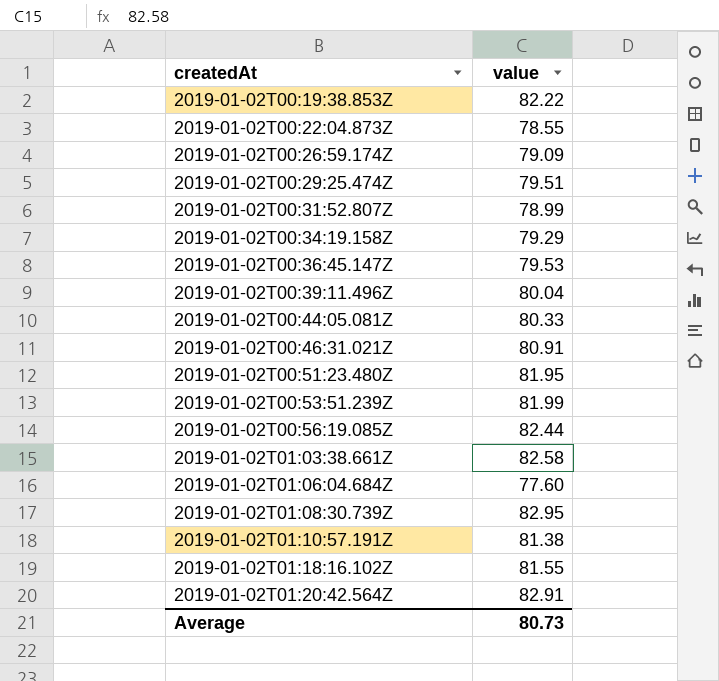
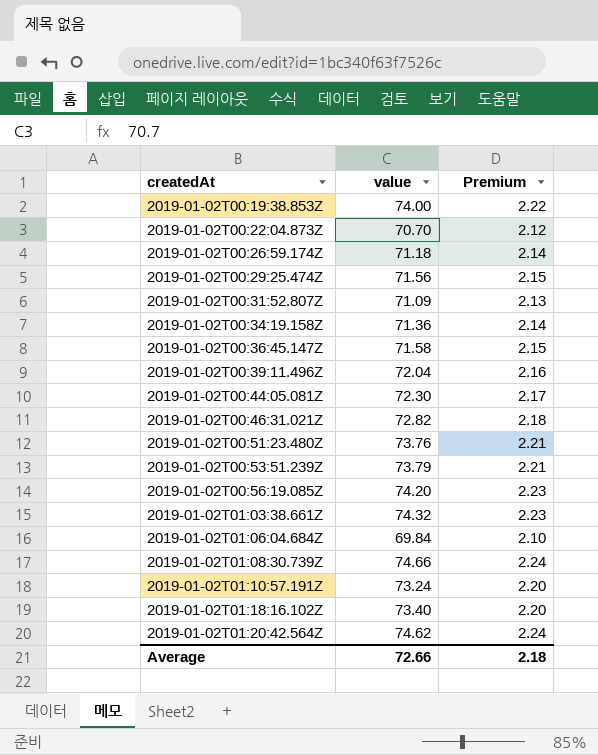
column Premium | formula: none -> [value] * 0.03
2019-01-02T00:19:38.853Z | value: 82.22 -> 74.00
2019-01-02T00:22:04.873Z | value: 78.55 -> 70.70
2019-01-02T00:26:59.174Z | value: 79.09 -> 71.18
2019-01-02T00:29:25.474Z | value: 79.51 -> 71.56
2019-01-02T00:31:52.807Z | value: 78.99 -> 71.09
2019-01-02T00:34:19.158Z | value: 79.29 -> 71.36
2019-01-02T00:36:45.147Z | value: 79.53 -> 71.58
2019-01-02T00:39:11.496Z | value: 80.04 -> 72.04
2019-01-02T00:44:05.081Z | value: 80.33 -> 72.30
2019-01-02T00:46:31.021Z | value: 80.91 -> 72.82
2019-01-02T00:51:23.480Z | value: 81.95 -> 73.76
2019-01-02T00:53:51.239Z | value: 81.99 -> 73.79
2019-01-02T00:56:19.085Z | value: 82.44 -> 74.20
2019-01-02T01:03:38.661Z | value: 82.58 -> 74.32
2019-01-02T01:06:04.684Z | value: 77.60 -> 69.84
2019-01-02T01:08:30.739Z | value: 82.95 -> 74.66
2019-01-02T01:10:57.191Z | value: 81.38 -> 73.24
2019-01-02T01:18:16.102Z | value: 81.55 -> 73.40
2019-01-02T01:20:42.564Z | value: 82.91 -> 74.62
Average | value: 80.73 -> 72.66

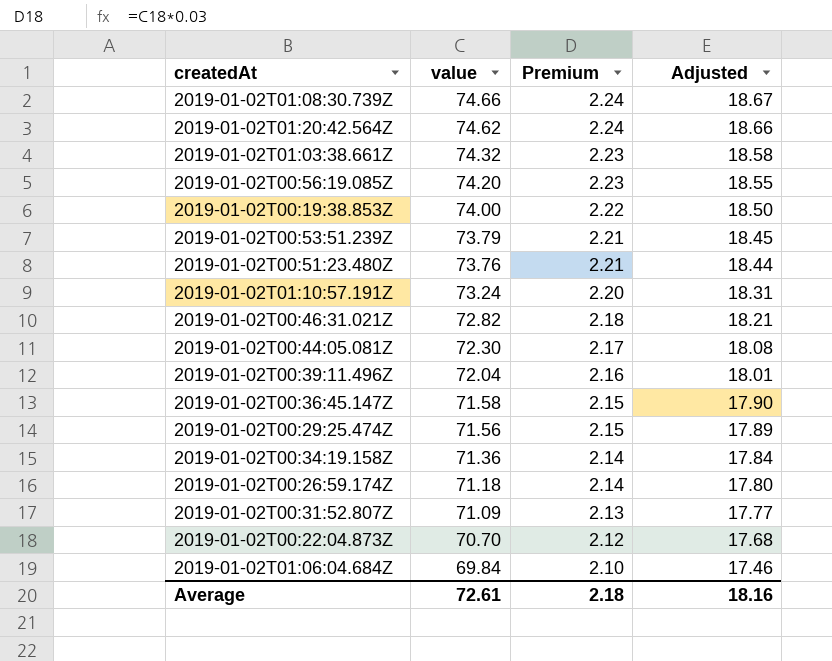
row order: createdAt ascending -> value descending
column Adjusted | formula: none -> [value] * 0.25
row 2019-01-02T01:18:16.102Z: 73.40 | 2.20 -> none
Average | value: 72.66 -> 72.61

